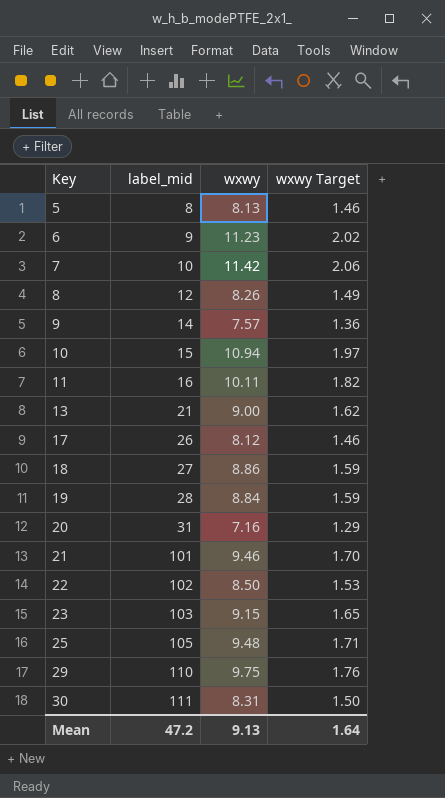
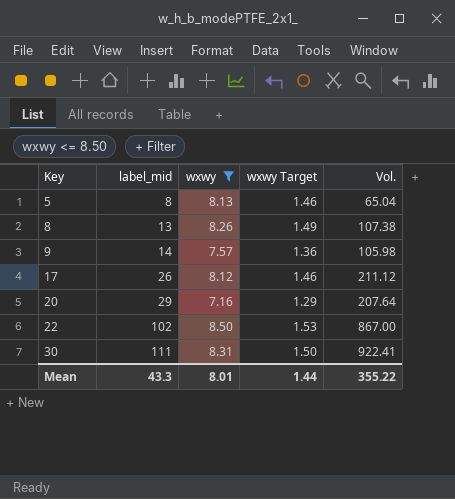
filter: none -> wxwy <= 8.50
column Vol. | formula: none -> [label_mid] * [wxwy]
8 | label_mid: 12 -> 13
20 | label_mid: 31 -> 29
Mean | label_mid: 47.2 -> 43.3
Mean | wxwy: 9.13 -> 8.01
Mean | wxwy Target: 1.64 -> 1.44

